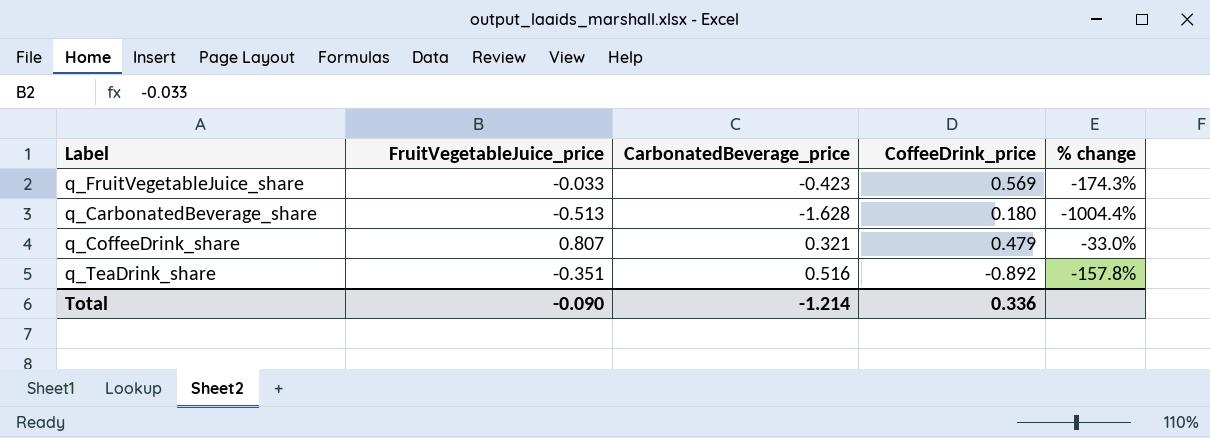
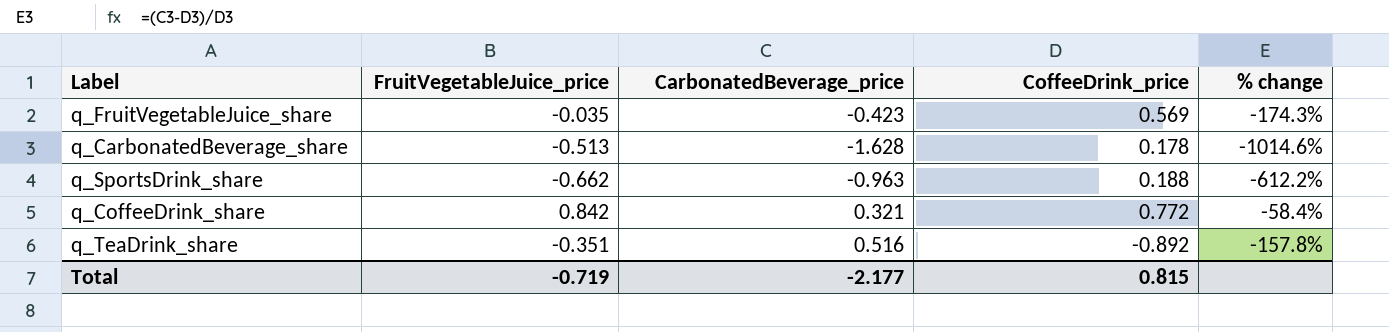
q_FruitVegetableJuice_share | FruitVegetableJuice_price: -0.033 -> -0.035
q_CarbonatedBeverage_share | CoffeeDrink_price: 0.180 -> 0.178
q_CarbonatedBeverage_share | % change: -1004.4% -> -1014.6%
row q_SportsDrink_share: none -> -0.662 | -0.963 | 0.188 | -612.2%
q_CoffeeDrink_share | FruitVegetableJuice_price: 0.807 -> 0.842
q_CoffeeDrink_share | CoffeeDrink_price: 0.479 -> 0.772
q_CoffeeDrink_share | % change: -33.0% -> -58.4%
Total | FruitVegetableJuice_price: -0.090 -> -0.719
Total | CarbonatedBeverage_price: -1.214 -> -2.177
Total | CoffeeDrink_price: 0.336 -> 0.815

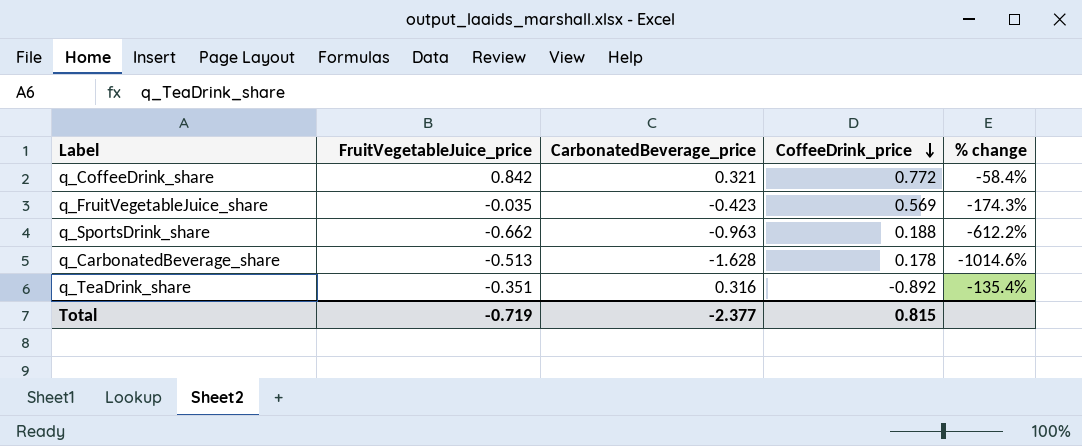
row order: none -> CoffeeDrink_price descending
q_TeaDrink_share | CarbonatedBeverage_price: 0.516 -> 0.316
q_TeaDrink_share | % change: -157.8% -> -135.4%
Total | CarbonatedBeverage_price: -2.177 -> -2.377

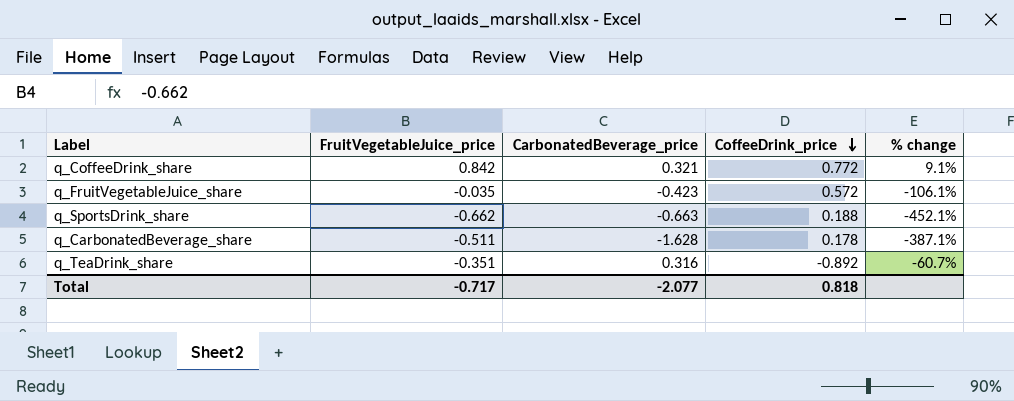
column % change | formula: ([CarbonatedBeverage_price] - [CoffeeDrink_price]) / [CoffeeDrink_price] -> ([FruitVegetableJuice_price] - [CoffeeDrink_price]) / [CoffeeDrink_price]
q_FruitVegetableJuice_share | CoffeeDrink_price: 0.569 -> 0.572
q_SportsDrink_share | CarbonatedBeverage_price: -0.963 -> -0.663
q_CarbonatedBeverage_share | FruitVegetableJuice_price: -0.513 -> -0.511
Total | FruitVegetableJuice_price: -0.719 -> -0.717
Total | CarbonatedBeverage_price: -2.377 -> -2.077
Total | CoffeeDrink_price: 0.815 -> 0.818

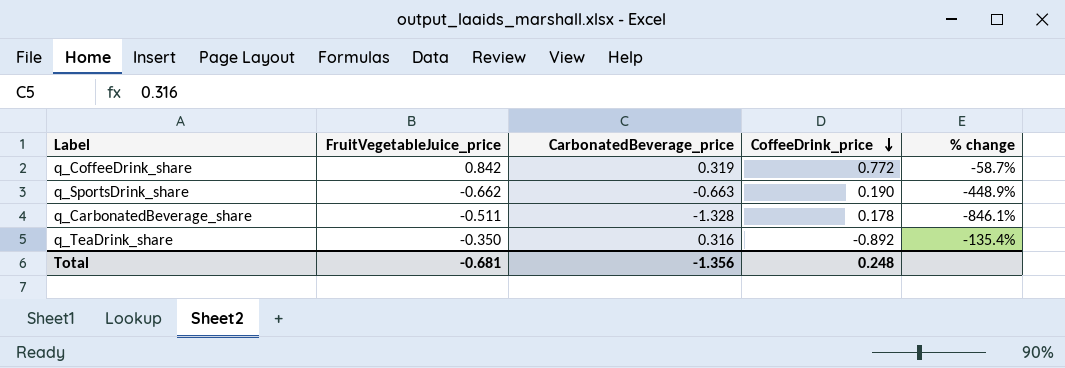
column % change | formula: ([FruitVegetableJuice_price] - [CoffeeDrink_price]) / [CoffeeDrink_price] -> ([CarbonatedBeverage_price] - [CoffeeDrink_price]) / [CoffeeDrink_price]
row q_FruitVegetableJuice_share: -0.035 | -0.423 | 0.572 | -106.1% -> none
q_CoffeeDrink_share | CarbonatedBeverage_price: 0.321 -> 0.319
q_SportsDrink_share | CoffeeDrink_price: 0.188 -> 0.190
q_CarbonatedBeverage_share | CarbonatedBeverage_price: -1.628 -> -1.328
q_TeaDrink_share | FruitVegetableJuice_price: -0.351 -> -0.350
Total | FruitVegetableJuice_price: -0.717 -> -0.681
Total | CarbonatedBeverage_price: -2.077 -> -1.356
Total | CoffeeDrink_price: 0.818 -> 0.248

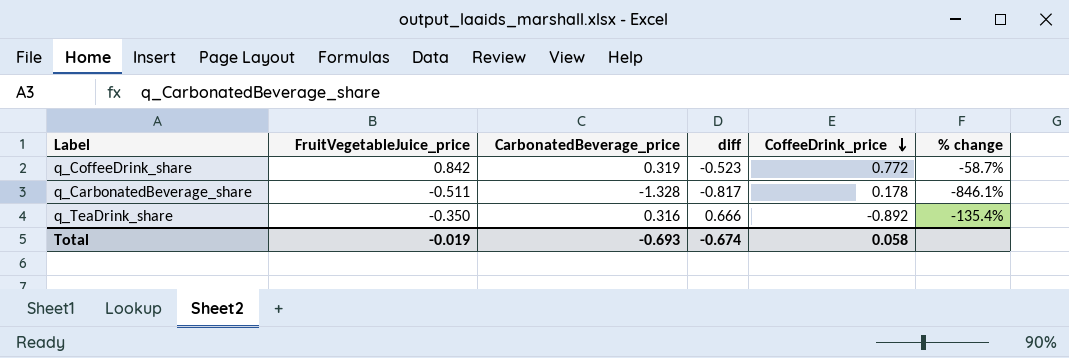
column diff | formula: none -> [CarbonatedBeverage_price] - [FruitVegetableJuice_price]
row q_SportsDrink_share: -0.662 | -0.663 | 0.190 | -448.9% -> none
Total | FruitVegetableJuice_price: -0.681 -> -0.019
Total | CarbonatedBeverage_price: -1.356 -> -0.693
Total | CoffeeDrink_price: 0.248 -> 0.058

